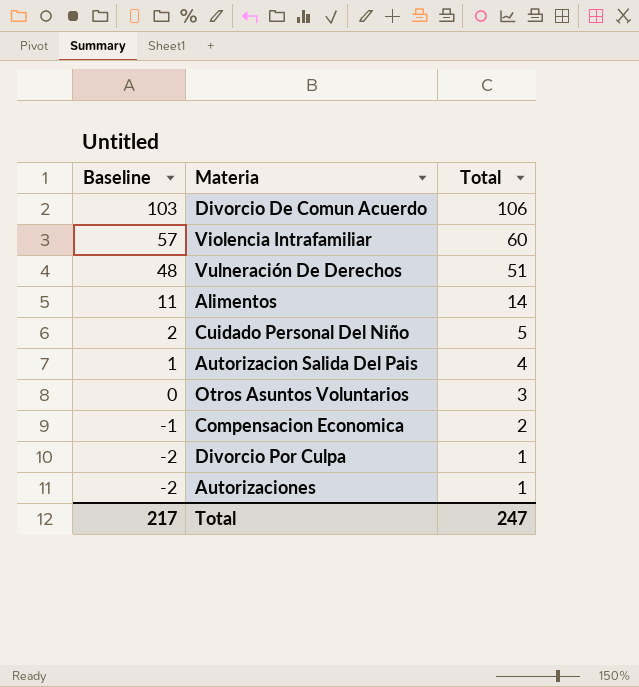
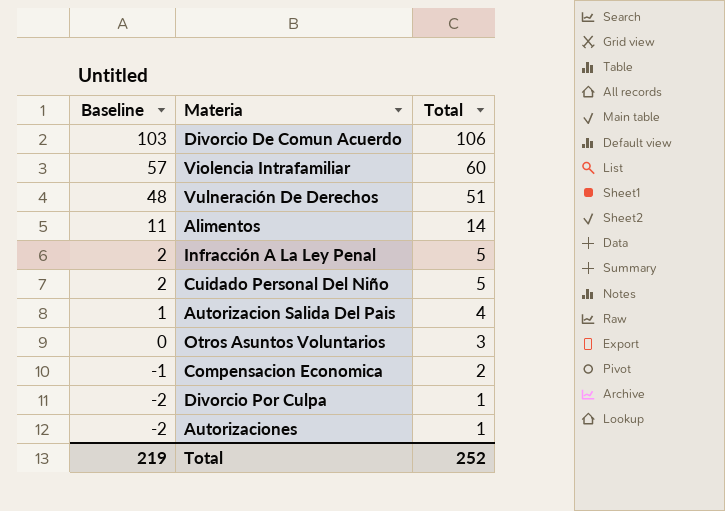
row Infracción A La Ley Penal: none -> 2 | 5
Total | Baseline: 217 -> 219
Total | Total: 247 -> 252

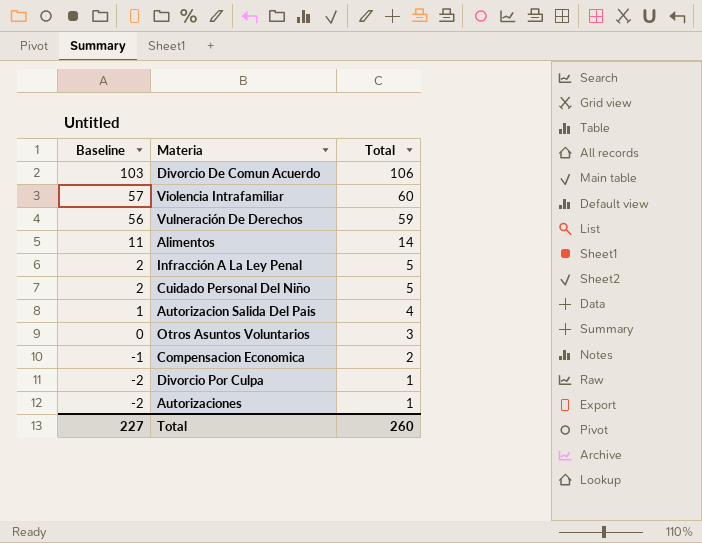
Vulneración De Derechos | Baseline: 48 -> 56
Vulneración De Derechos | Total: 51 -> 59
Total | Baseline: 219 -> 227
Total | Total: 252 -> 260

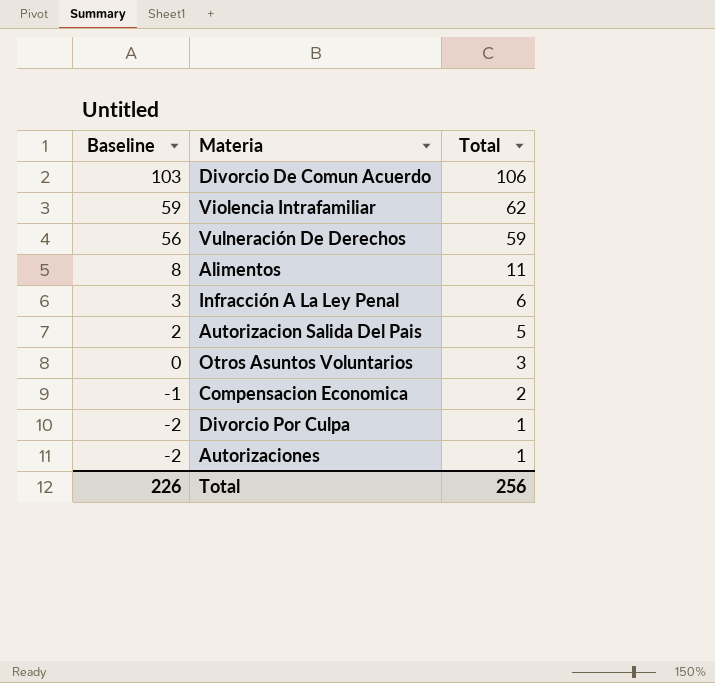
row Cuidado Personal Del Niño: 2 | 5 -> none
Violencia Intrafamiliar | Baseline: 57 -> 59
Violencia Intrafamiliar | Total: 60 -> 62
Alimentos | Baseline: 11 -> 8
Alimentos | Total: 14 -> 11
Infracción A La Ley Penal | Baseline: 2 -> 3
Infracción A La Ley Penal | Total: 5 -> 6
Autorizacion Salida Del Pais | Baseline: 1 -> 2
Autorizacion Salida Del Pais | Total: 4 -> 5
Total | Baseline: 227 -> 226
Total | Total: 260 -> 256

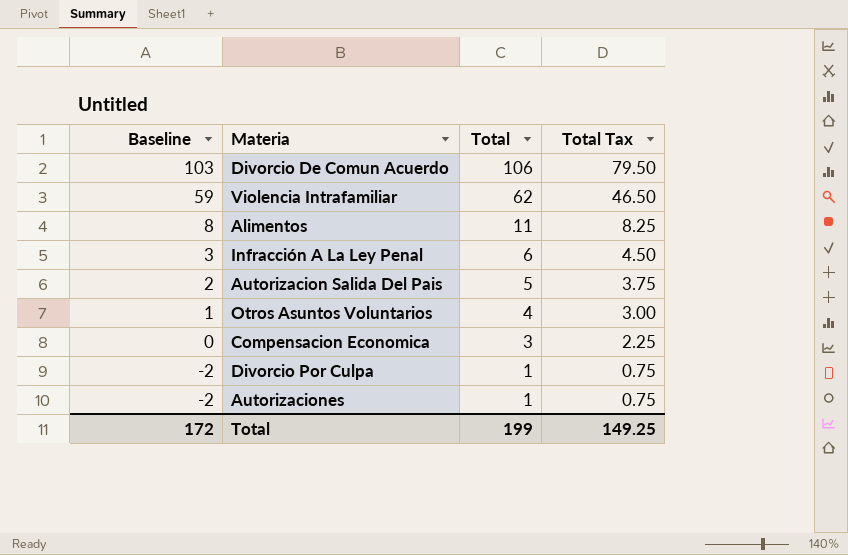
column Total Tax | formula: none -> [Total] * 0.75
row Vulneración De Derechos: 56 | 59 -> none
Otros Asuntos Voluntarios | Baseline: 0 -> 1
Otros Asuntos Voluntarios | Total: 3 -> 4
Compensacion Economica | Baseline: -1 -> 0
Compensacion Economica | Total: 2 -> 3
Total | Baseline: 226 -> 172
Total | Total: 256 -> 199

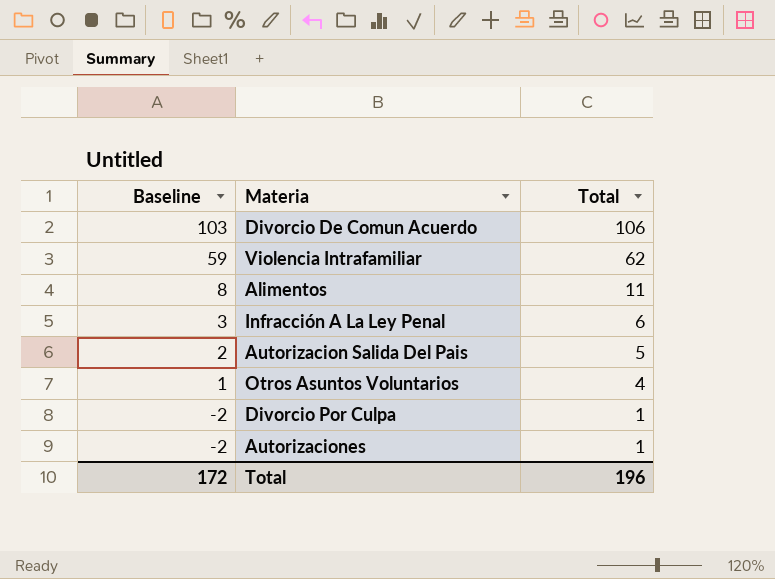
column Total Tax | formula: [Total] * 0.75 -> none
row Compensacion Economica: 0 | 3 | 2.25 -> none
Total | Total: 199 -> 196

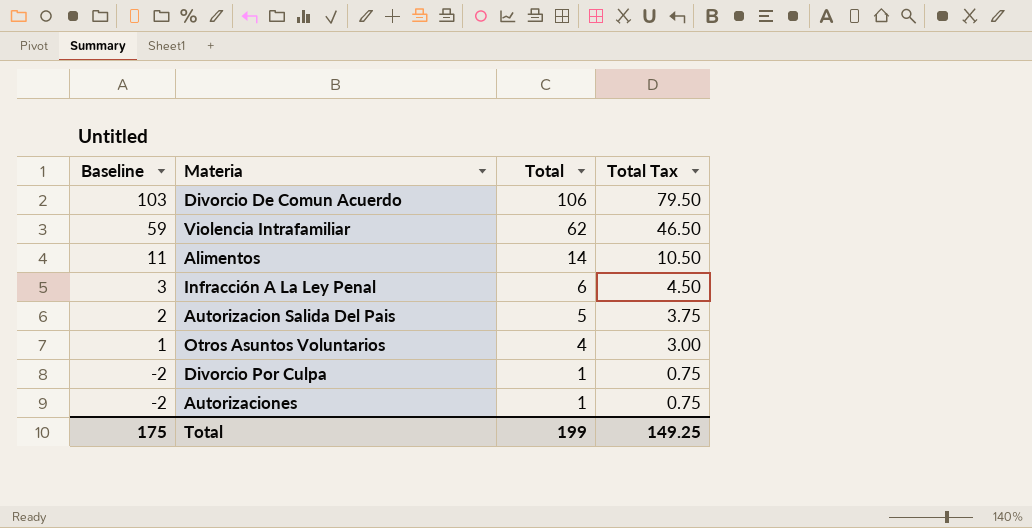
column Total Tax | formula: none -> [Total] * 0.75
Alimentos | Baseline: 8 -> 11
Alimentos | Total: 11 -> 14
Total | Baseline: 172 -> 175
Total | Total: 196 -> 199

